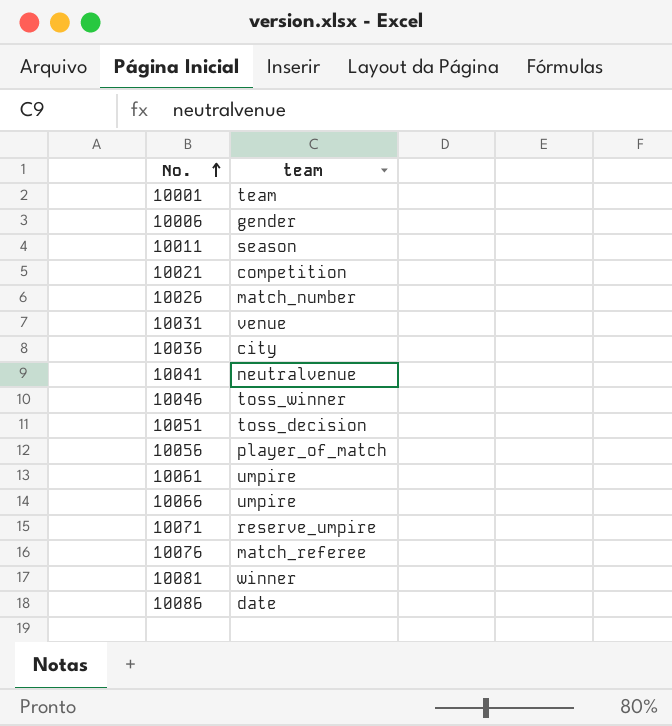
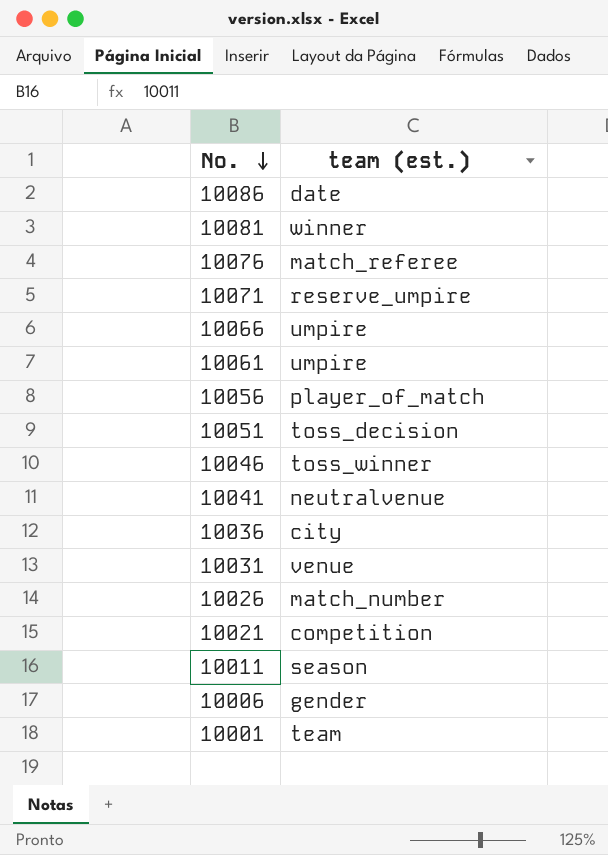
row order: No. ascending -> No. descending
column name: team -> team (est.)

